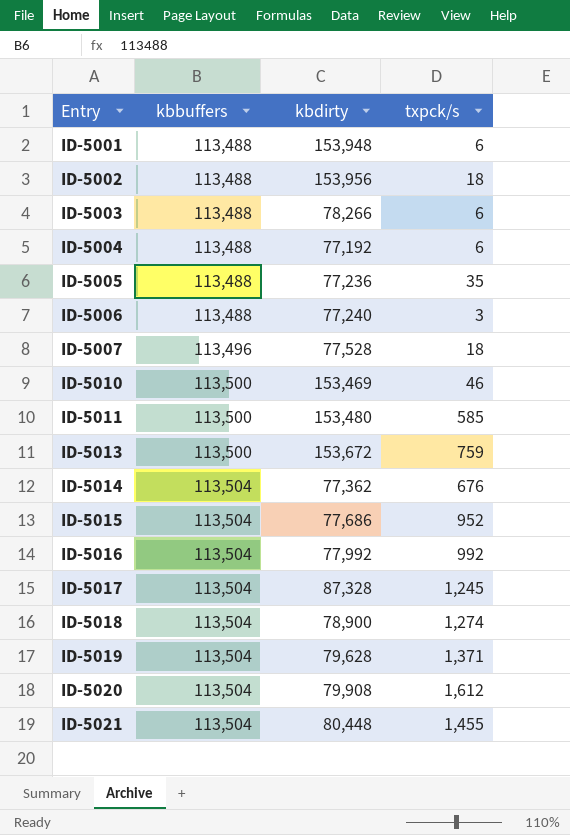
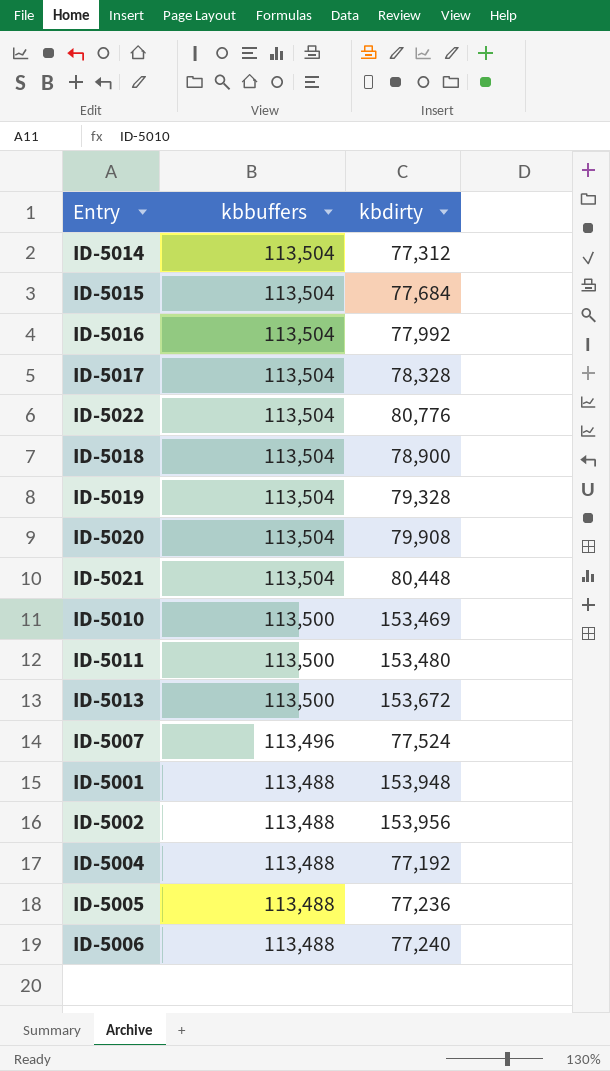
row order: Entry ascending -> kbbuffers descending
column txpck/s | position: 4 -> none
row ID-5003: 113,488 | 78,266 | 6 -> none
ID-5014 | kbdirty: 77,362 -> 77,312
ID-5015 | kbdirty: 77,686 -> 77,684
ID-5017 | kbdirty: 87,328 -> 78,328
row ID-5022: none -> 113,504 | 80,776
ID-5019 | kbdirty: 79,628 -> 79,328
ID-5007 | kbdirty: 77,528 -> 77,524

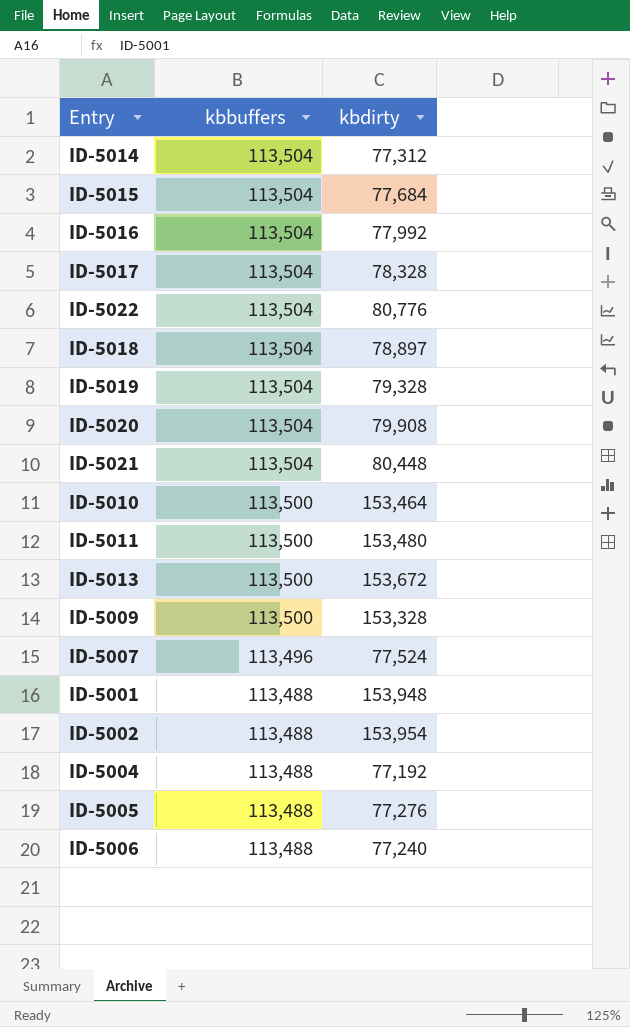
ID-5018 | kbdirty: 78,900 -> 78,897
ID-5010 | kbdirty: 153,469 -> 153,464
row ID-5009: none -> 113,500 | 153,328
ID-5002 | kbdirty: 153,956 -> 153,954
ID-5005 | kbdirty: 77,236 -> 77,276

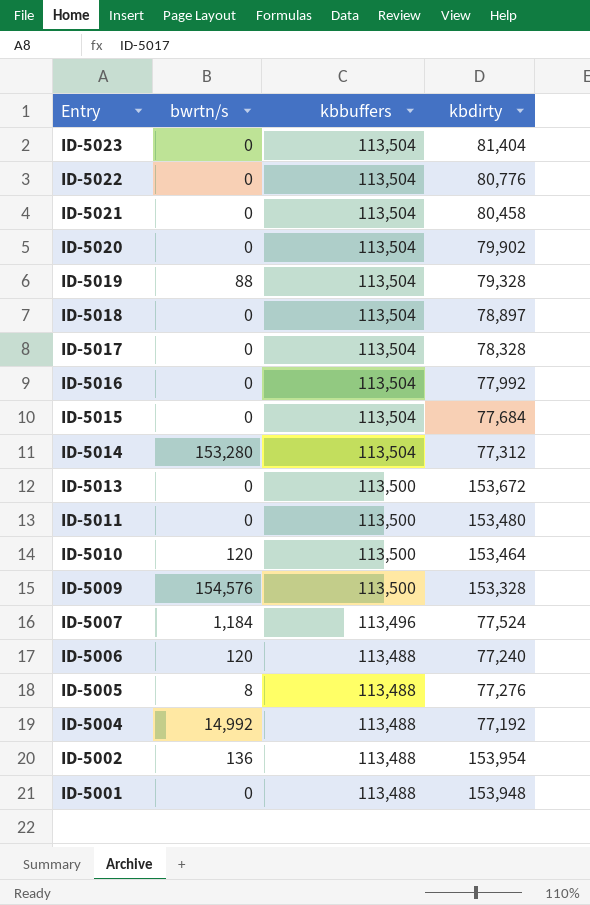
row order: kbbuffers descending -> Entry descending
column bwrtn/s | position: none -> 2
row ID-5023: none -> 0 | 113,504 | 81,404
ID-5021 | kbdirty: 80,448 -> 80,458
ID-5020 | kbdirty: 79,908 -> 79,902

